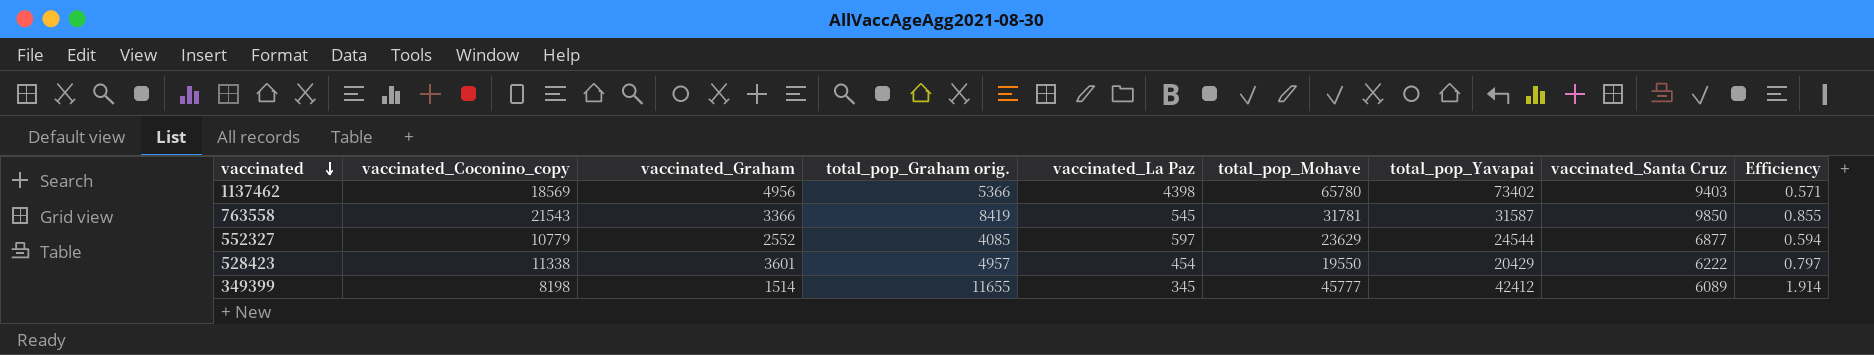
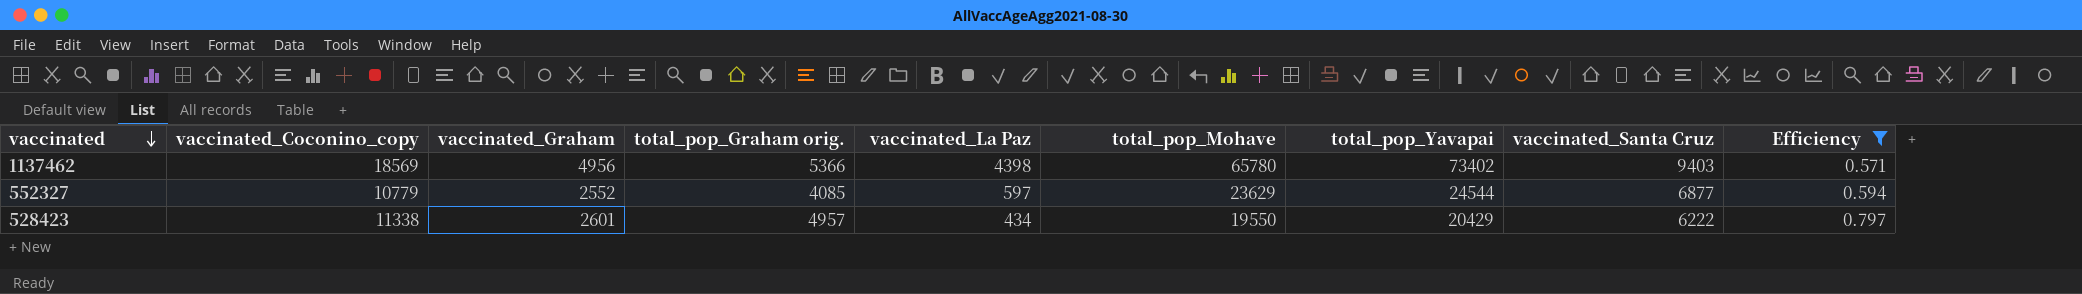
filter: none -> Efficiency <= 0.797
528423 | vaccinated_Graham: 3601 -> 2601
528423 | vaccinated_La Paz: 454 -> 434

